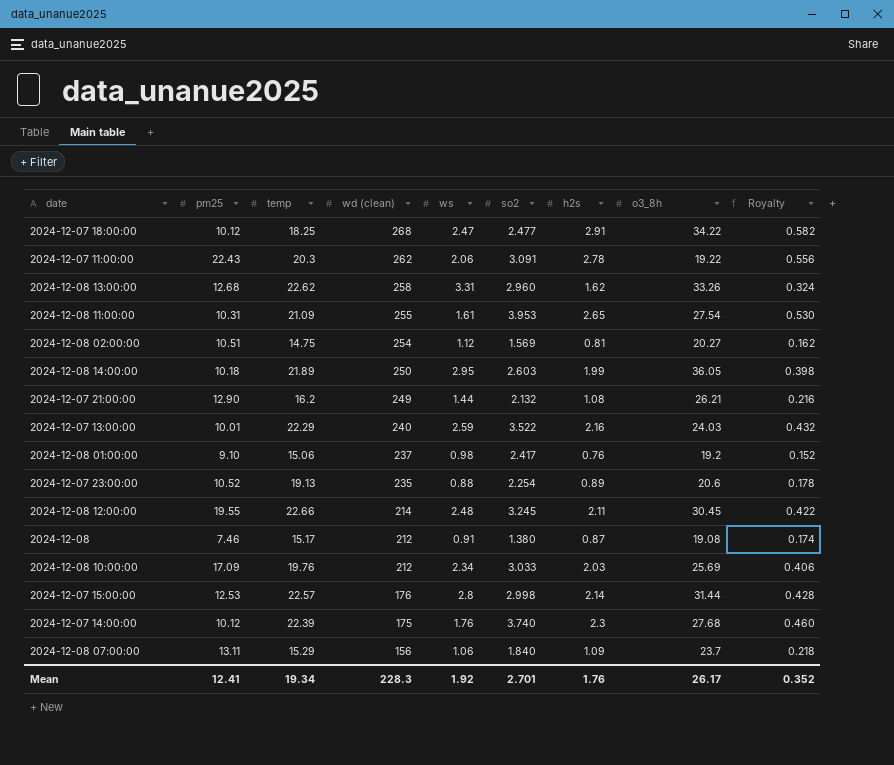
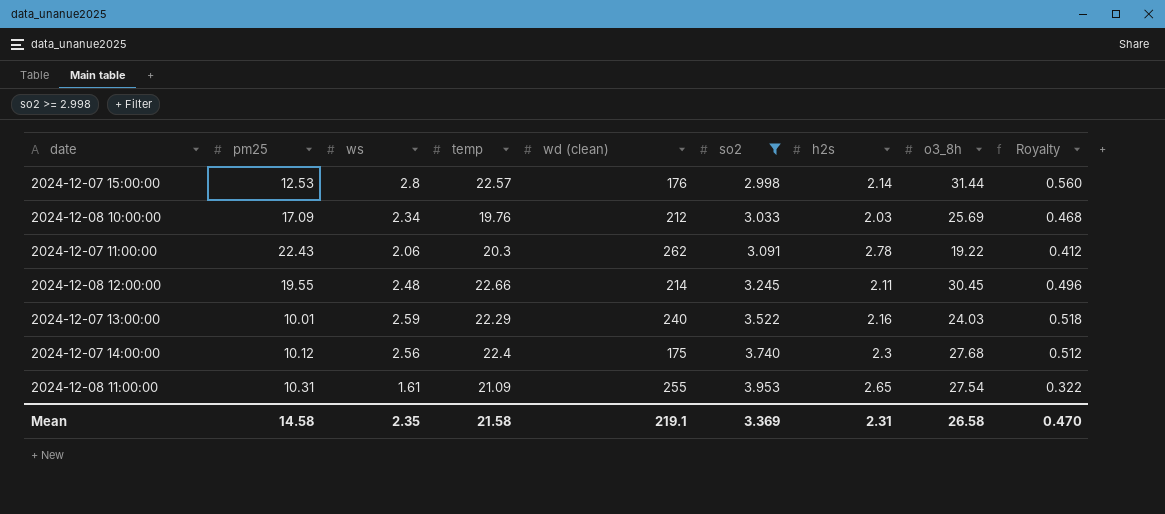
filter: none -> so2 >= 2.998
row order: wd (clean) descending -> so2 ascending
column ws | position: 5 -> 3
column Royalty | formula: [h2s] * 0.2 -> [ws] * 0.2
2024-12-07 14:00:00 | ws: 1.76 -> 2.56
2024-12-07 14:00:00 | temp: 22.39 -> 22.4
Mean | pm25: 12.41 -> 14.58
Mean | ws: 1.92 -> 2.35
Mean | temp: 19.34 -> 21.58
Mean | wd (clean): 228.3 -> 219.1
Mean | so2: 2.701 -> 3.369
Mean | h2s: 1.76 -> 2.31
Mean | o3_8h: 26.17 -> 26.58
Mean | Royalty: 0.352 -> 0.470

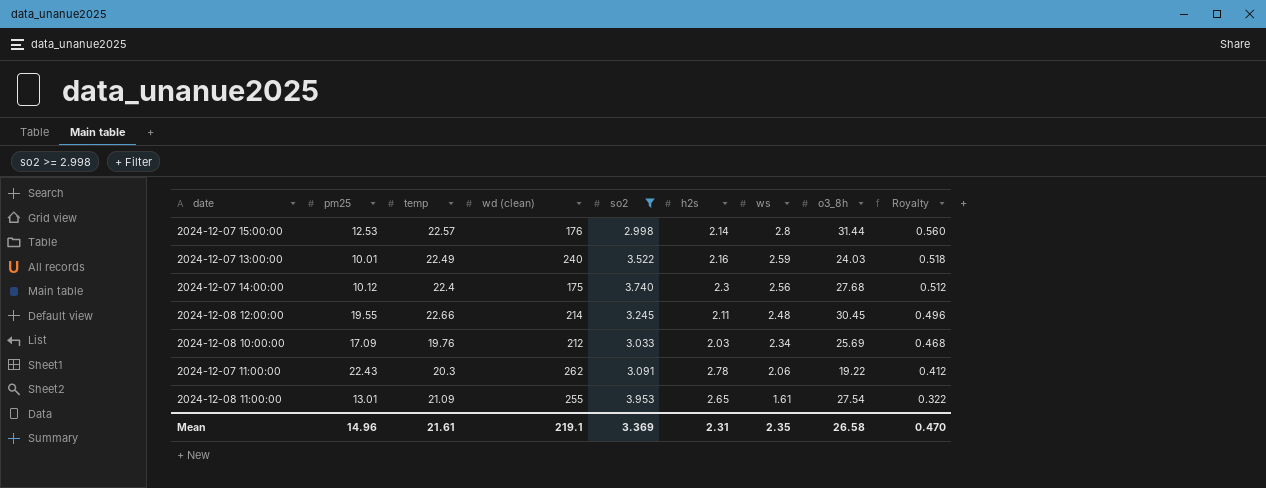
row order: so2 ascending -> ws descending
column ws | position: 3 -> 7
2024-12-07 13:00:00 | temp: 22.29 -> 22.49
2024-12-08 11:00:00 | pm25: 10.31 -> 13.01
Mean | pm25: 14.58 -> 14.96
Mean | temp: 21.58 -> 21.61

